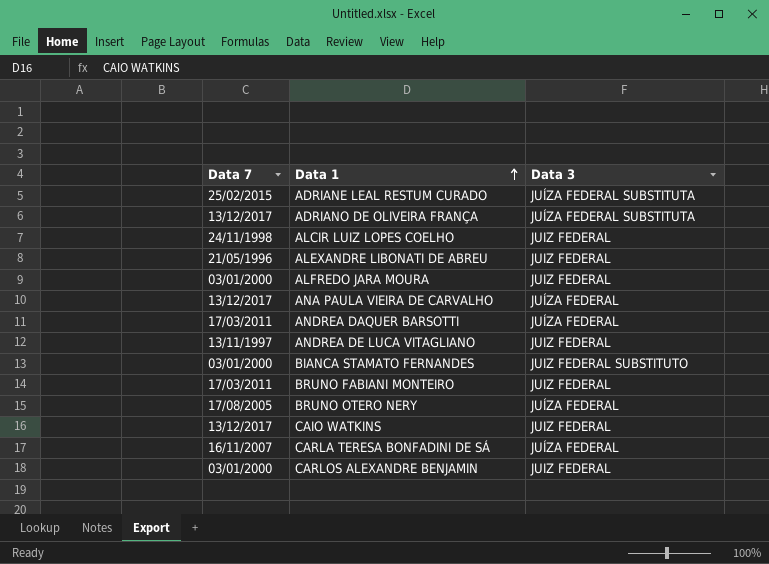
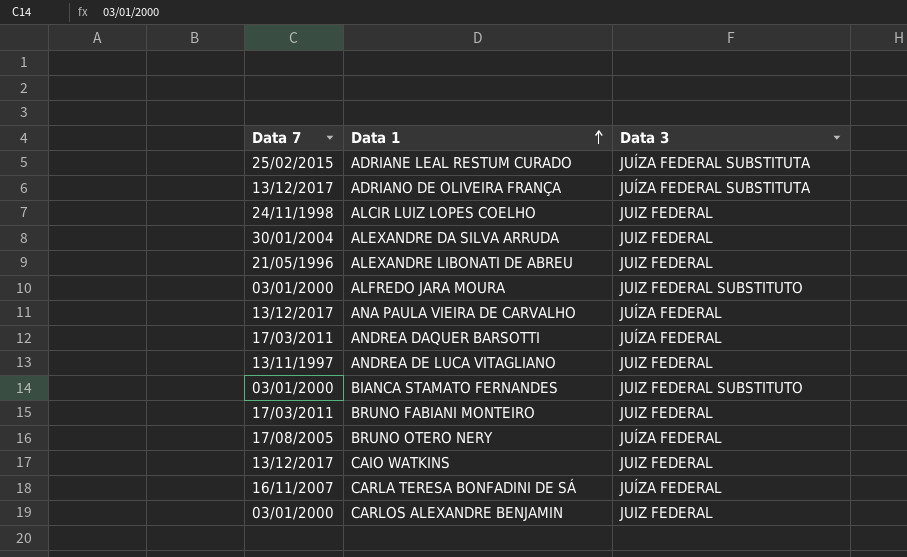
row ALEXANDRE DA SILVA ARRUDA: none -> 30/01/2004 | JUIZ FEDERAL
ALFREDO JARA MOURA | Data 3: JUIZ FEDERAL -> JUIZ FEDERAL SUBSTITUTO

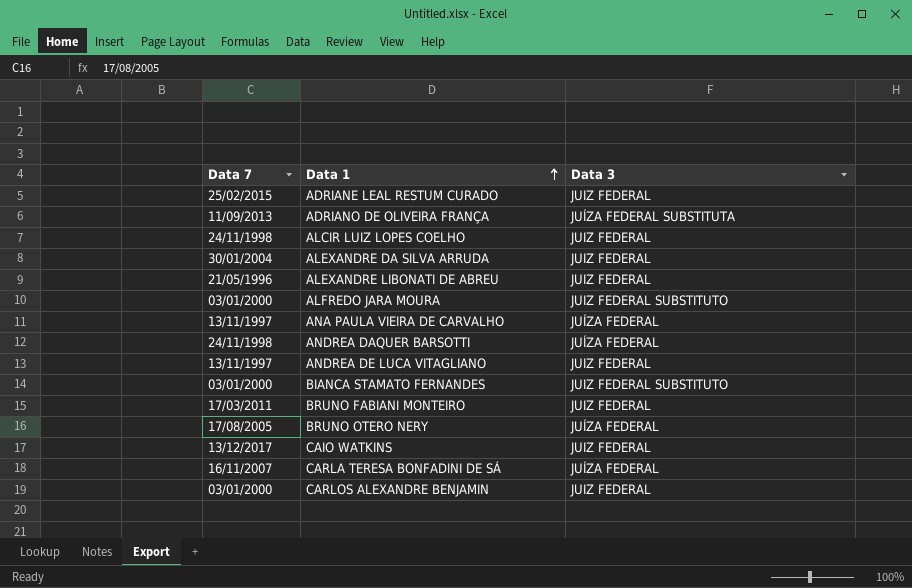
ADRIANE LEAL RESTUM CURADO | Data 3: JUÍZA FEDERAL SUBSTITUTA -> JUIZ FEDERAL
ADRIANO DE OLIVEIRA FRANÇA | Data 7: 13/12/2017 -> 11/09/2013
ANA PAULA VIEIRA DE CARVALHO | Data 7: 13/12/2017 -> 13/11/1997
ANDREA DAQUER BARSOTTI | Data 7: 17/03/2011 -> 24/11/1998

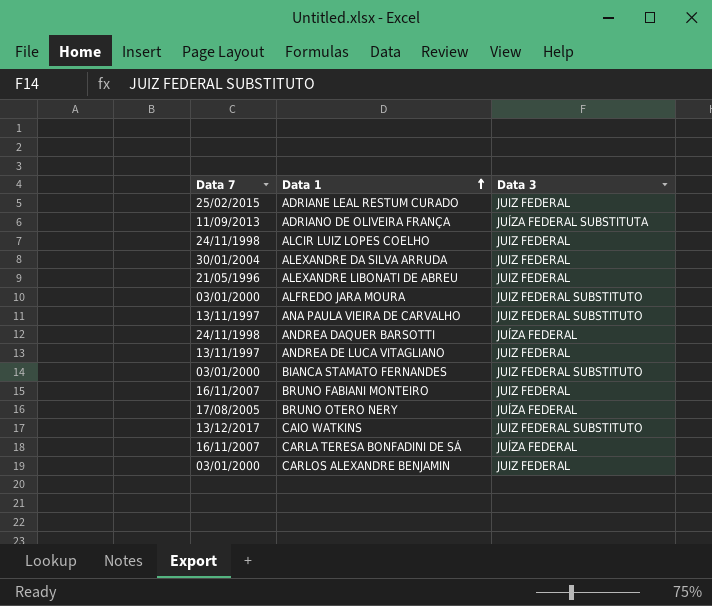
ANA PAULA VIEIRA DE CARVALHO | Data 3: JUÍZA FEDERAL -> JUIZ FEDERAL SUBSTITUTO
BRUNO FABIANI MONTEIRO | Data 7: 17/03/2011 -> 16/11/2007
CAIO WATKINS | Data 3: JUIZ FEDERAL -> JUIZ FEDERAL SUBSTITUTO

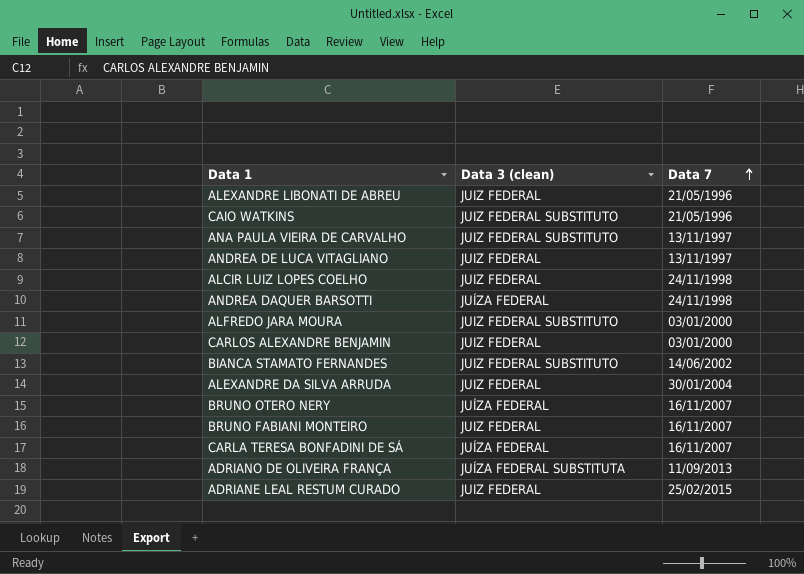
row order: Data 1 ascending -> Data 7 ascending
column name: Data 3 -> Data 3 (clean)
column Data 7 | position: 1 -> 3
CAIO WATKINS | Data 7: 13/12/2017 -> 21/05/1996
BIANCA STAMATO FERNANDES | Data 7: 03/01/2000 -> 14/06/2002
BRUNO OTERO NERY | Data 7: 17/08/2005 -> 16/11/2007

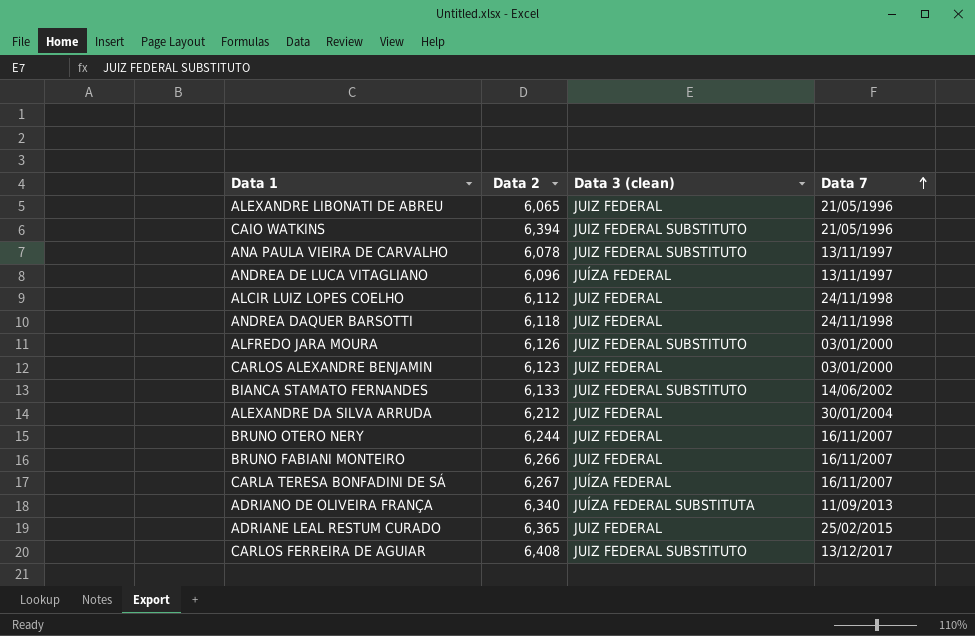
column Data 2 | position: none -> 2
ANDREA DE LUCA VITAGLIANO | Data 3 (clean): JUIZ FEDERAL -> JUÍZA FEDERAL
ANDREA DAQUER BARSOTTI | Data 3 (clean): JUÍZA FEDERAL -> JUIZ FEDERAL
BRUNO OTERO NERY | Data 3 (clean): JUÍZA FEDERAL -> JUIZ FEDERAL
row CARLOS FERREIRA DE AGUIAR: none -> 6,408 | JUIZ FEDERAL SUBSTITUTO | 13/12/2017

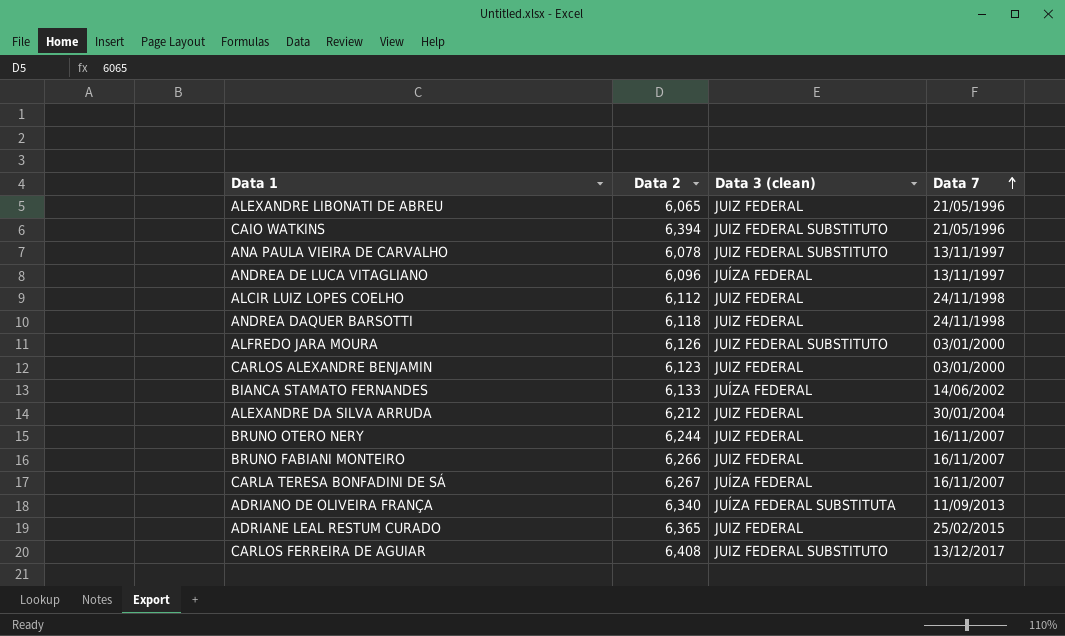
BIANCA STAMATO FERNANDES | Data 3 (clean): JUIZ FEDERAL SUBSTITUTO -> JUÍZA FEDERAL

